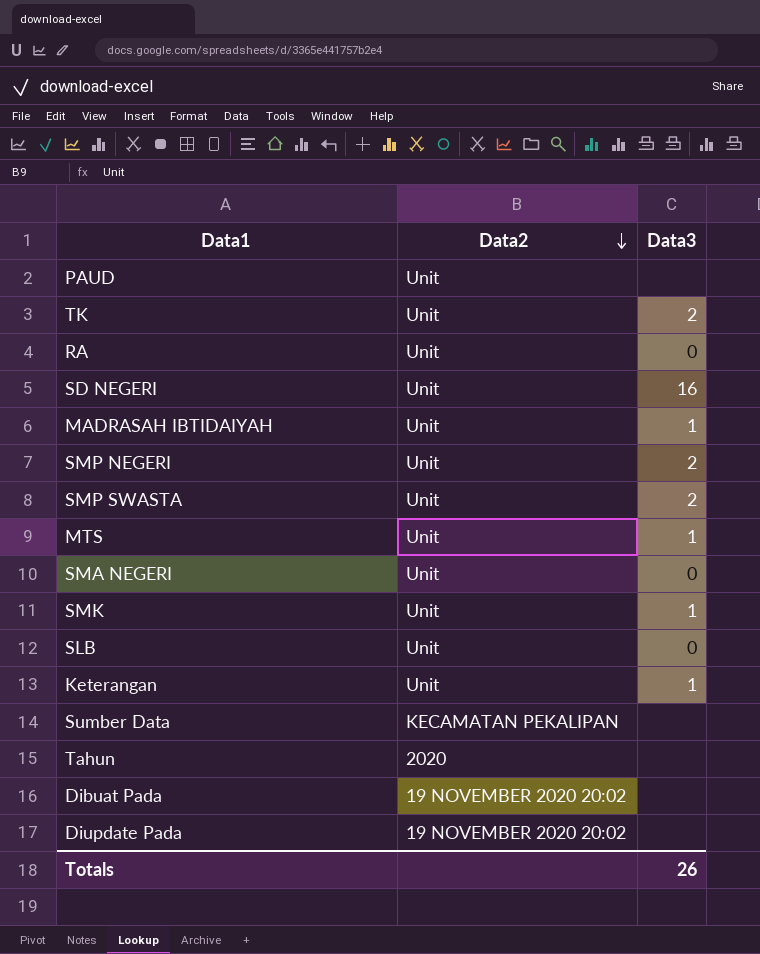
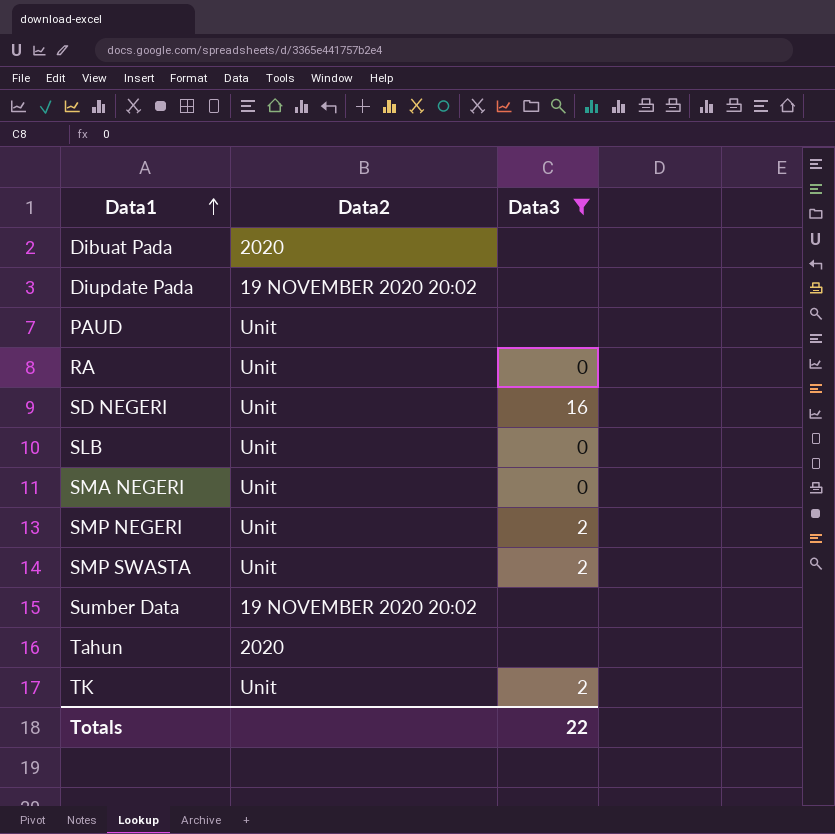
filter: none -> Data3 != 1
row order: Data2 descending -> Data1 ascending
Dibuat Pada | Data2: 19 NOVEMBER 2020 20:02 -> 2020
Sumber Data | Data2: KECAMATAN PEKALIPAN -> 19 NOVEMBER 2020 20:02
Totals | Data3: 26 -> 22

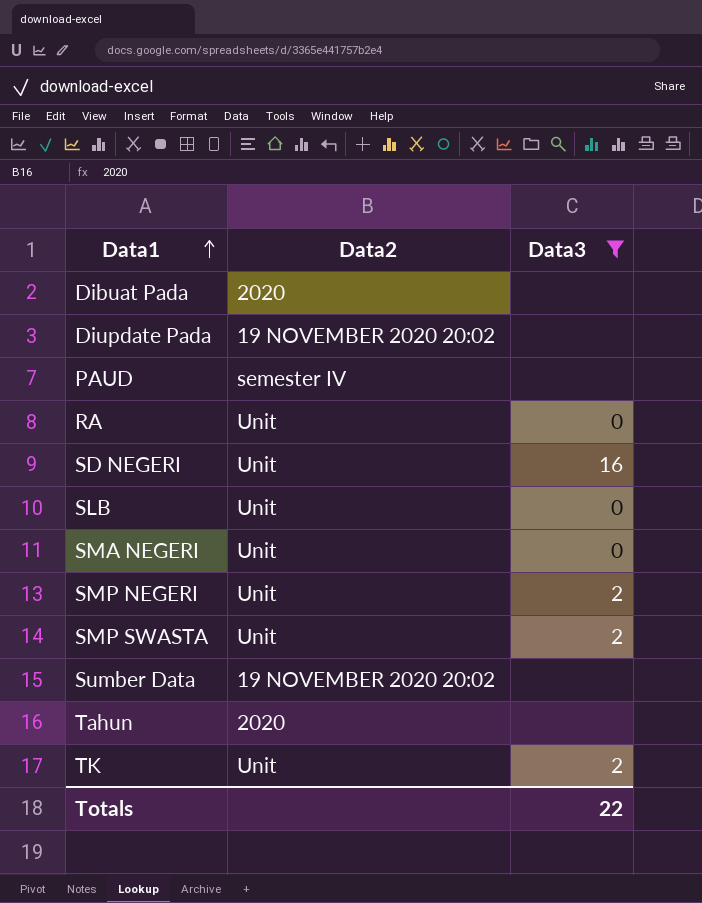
PAUD | Data2: Unit -> semester IV

